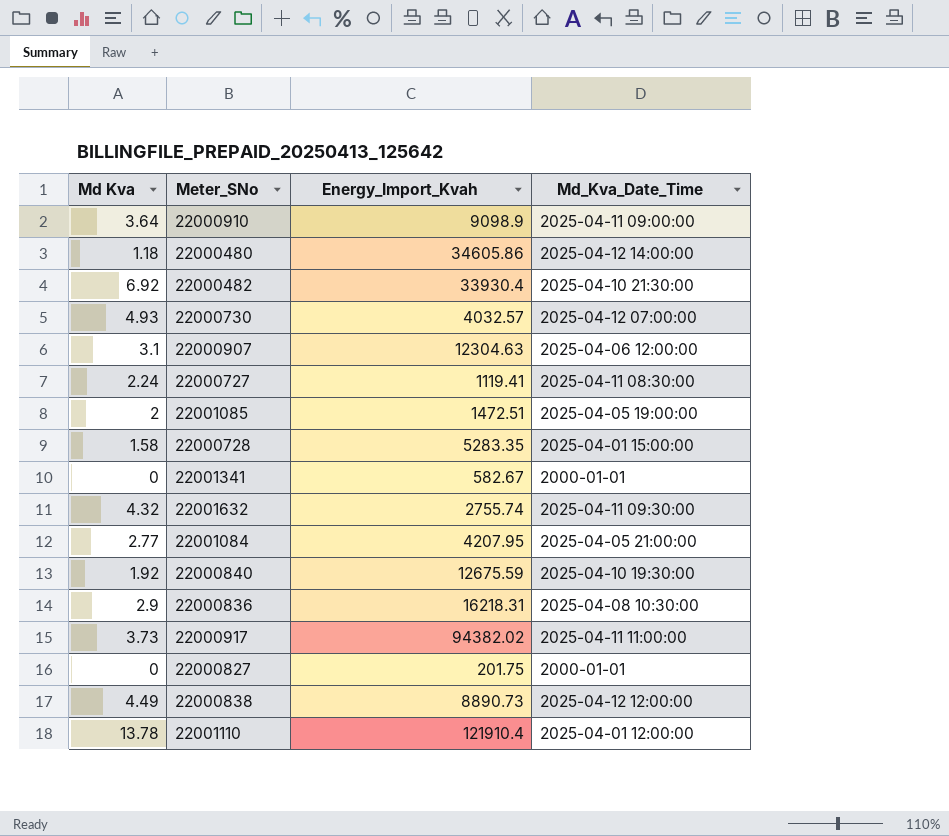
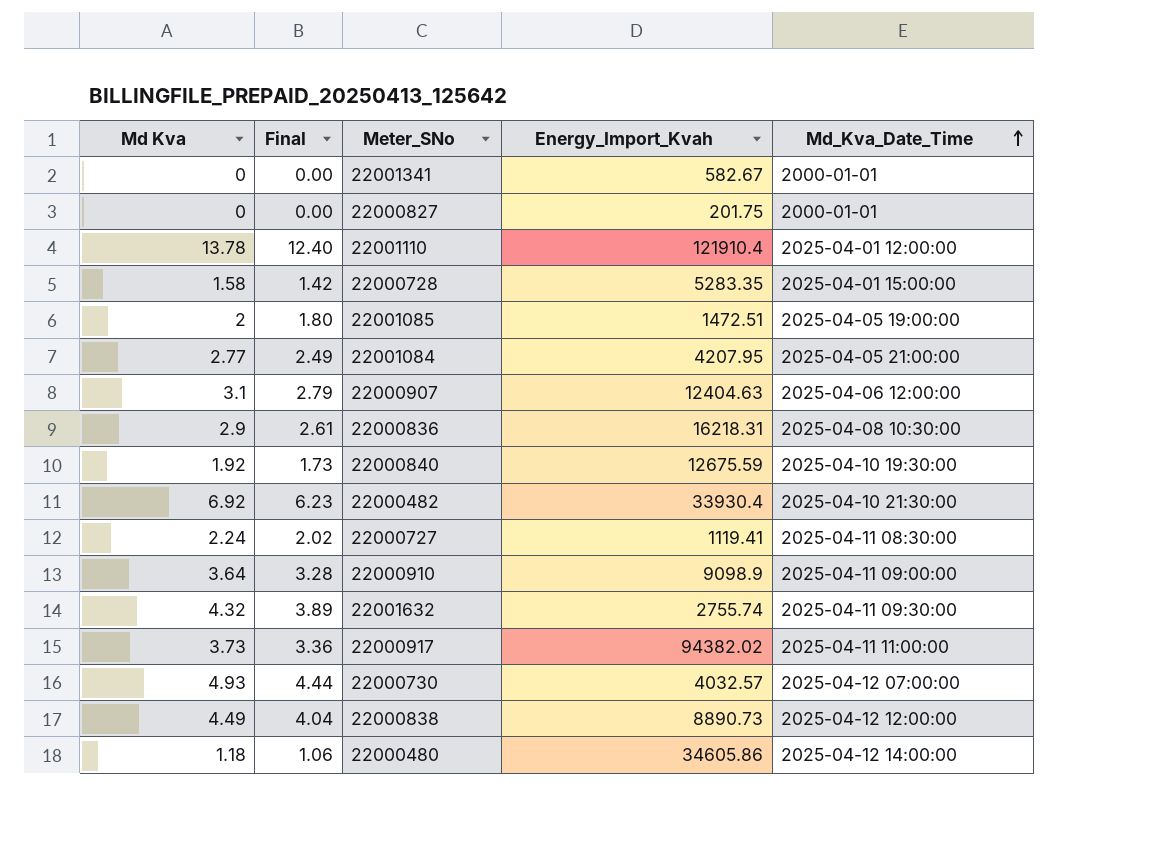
row order: none -> Md_Kva_Date_Time ascending
column Final | formula: none -> [Md Kva] * 0.9
22000907 | Energy_Import_Kvah: 12304.63 -> 12404.63

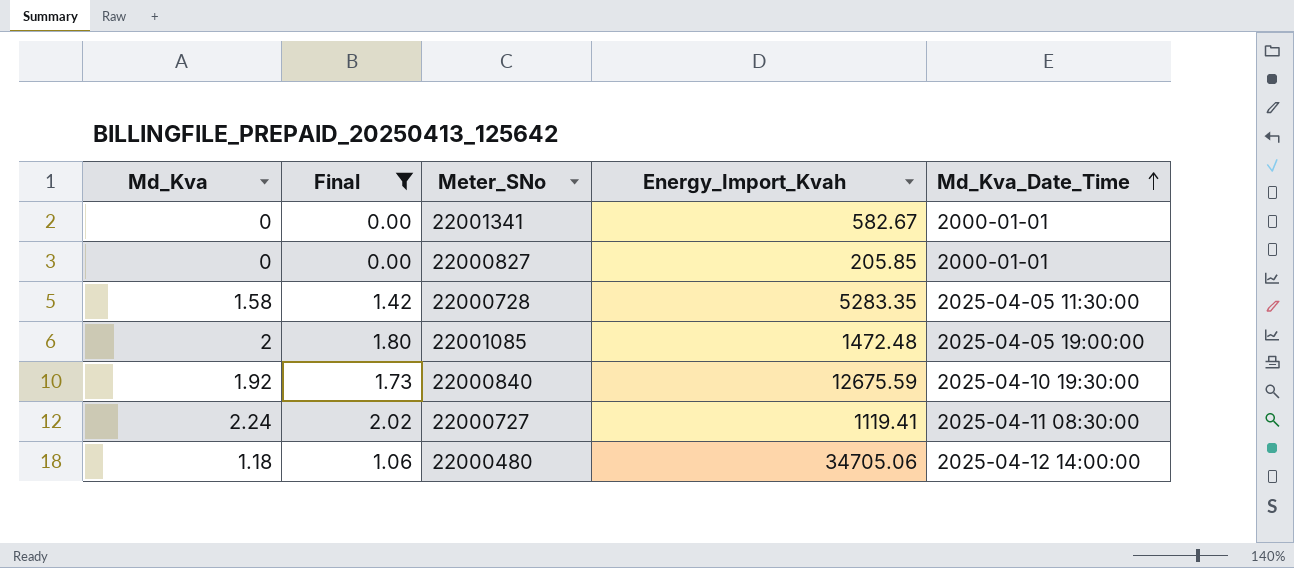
filter: none -> Final <= 2.02
column name: Md Kva -> Md_Kva
22000827 | Energy_Import_Kvah: 201.75 -> 205.85
22000728 | Md_Kva_Date_Time: 2025-04-01 15:00:00 -> 2025-04-05 11:30:00
22001085 | Energy_Import_Kvah: 1472.51 -> 1472.48
22000480 | Energy_Import_Kvah: 34605.86 -> 34705.06

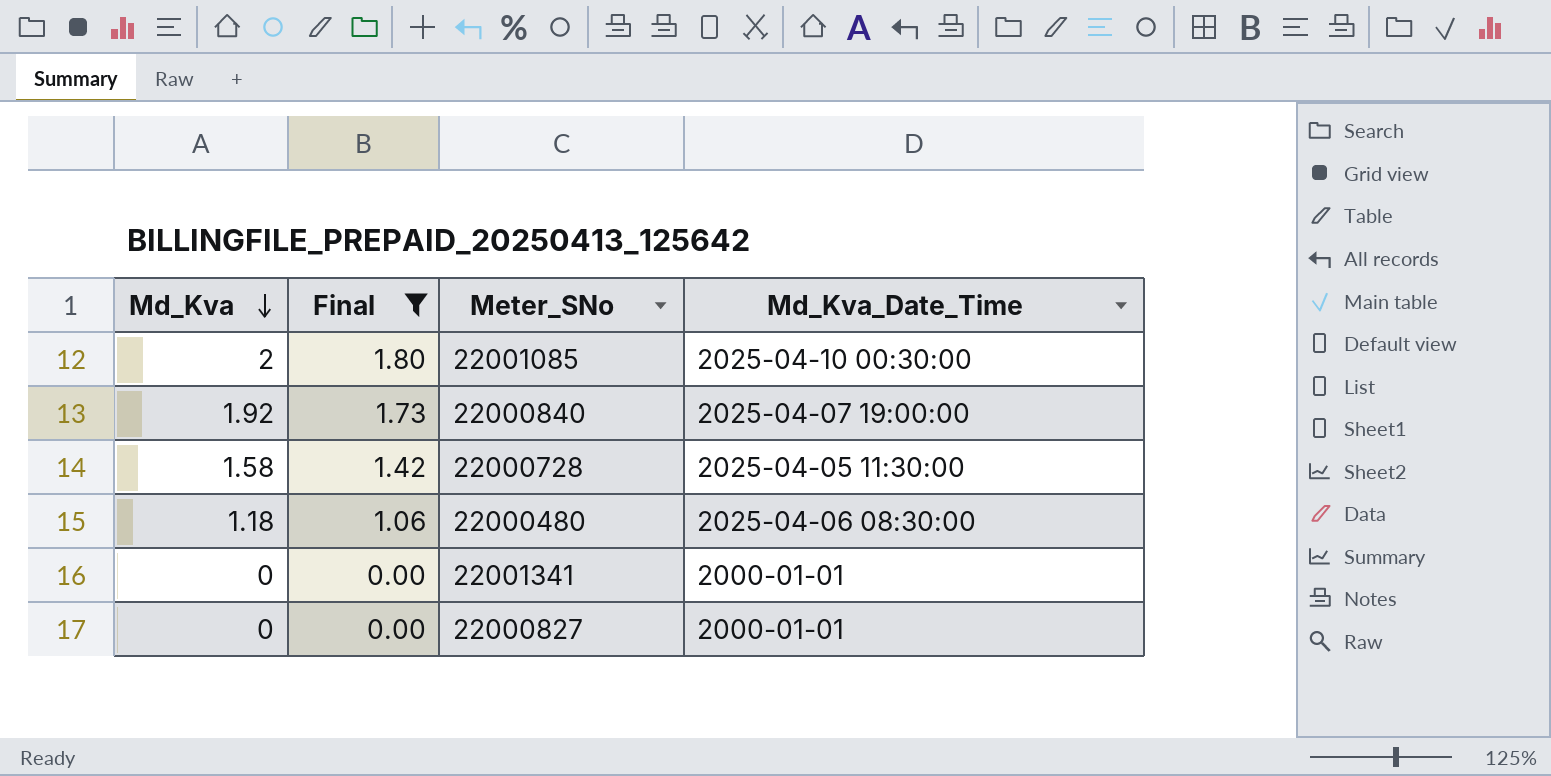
row order: Md_Kva_Date_Time ascending -> Md_Kva descending
column Energy_Import_Kvah | position: 4 -> none
row 22000727: 2.24 | 2.02 | 1119.41 | 2025-04-11 08:30:00 -> none
22001085 | Md_Kva_Date_Time: 2025-04-05 19:00:00 -> 2025-04-10 00:30:00
22000840 | Md_Kva_Date_Time: 2025-04-10 19:30:00 -> 2025-04-07 19:00:00
22000480 | Md_Kva_Date_Time: 2025-04-12 14:00:00 -> 2025-04-06 08:30:00

